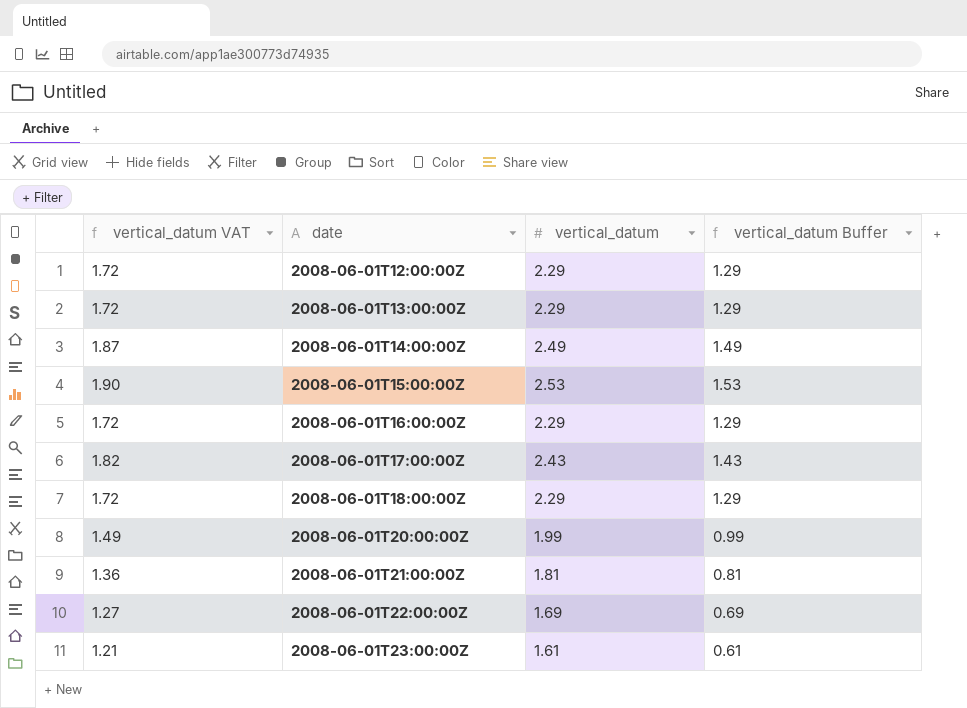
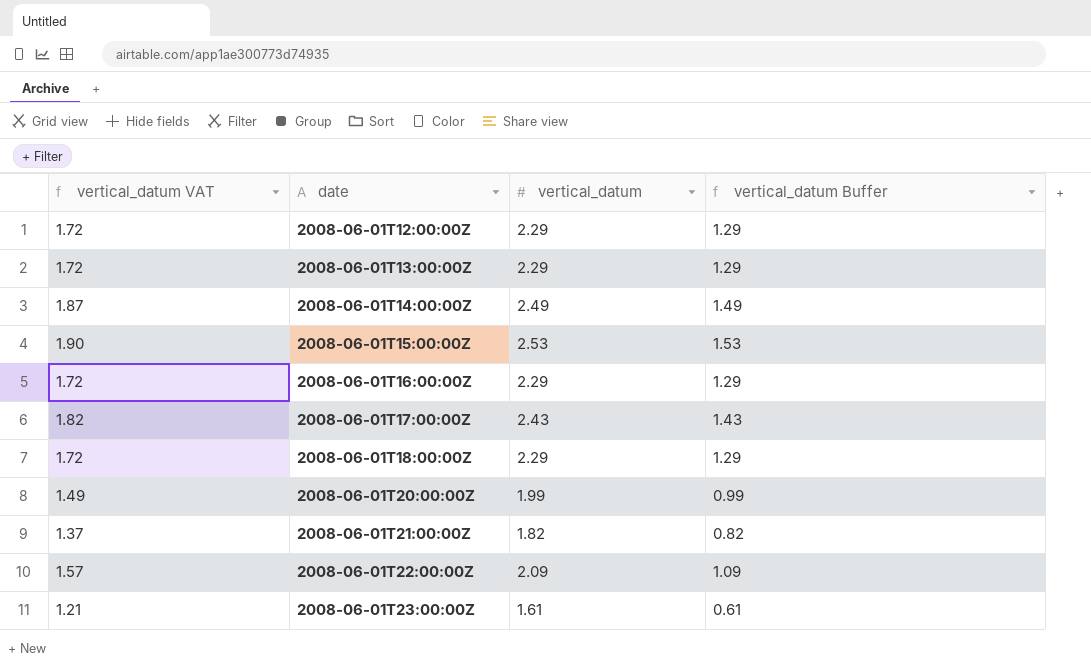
2008-06-01T21:00:00Z | vertical_datum VAT: 1.36 -> 1.37
2008-06-01T21:00:00Z | vertical_datum: 1.81 -> 1.82
2008-06-01T21:00:00Z | vertical_datum Buffer: 0.81 -> 0.82
2008-06-01T22:00:00Z | vertical_datum VAT: 1.27 -> 1.57
2008-06-01T22:00:00Z | vertical_datum: 1.69 -> 2.09
2008-06-01T22:00:00Z | vertical_datum Buffer: 0.69 -> 1.09

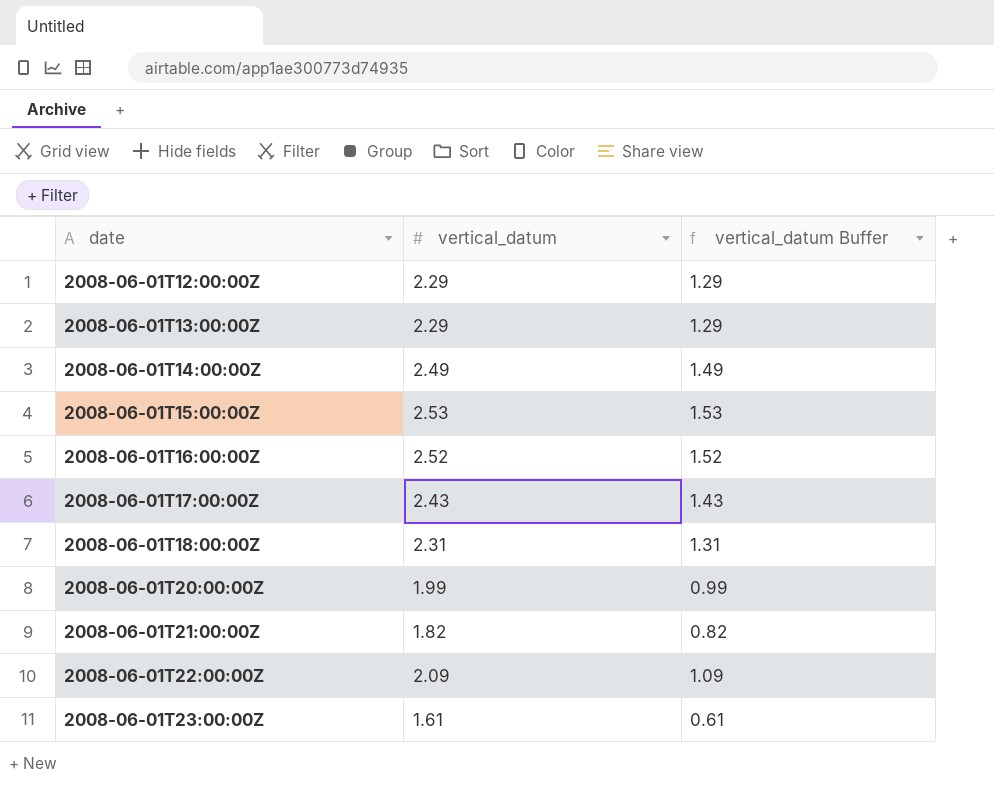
column vertical_datum VAT | formula: [vertical_datum] * 0.75 -> none
2008-06-01T16:00:00Z | vertical_datum: 2.29 -> 2.52
2008-06-01T16:00:00Z | vertical_datum Buffer: 1.29 -> 1.52
2008-06-01T18:00:00Z | vertical_datum: 2.29 -> 2.31
2008-06-01T18:00:00Z | vertical_datum Buffer: 1.29 -> 1.31

